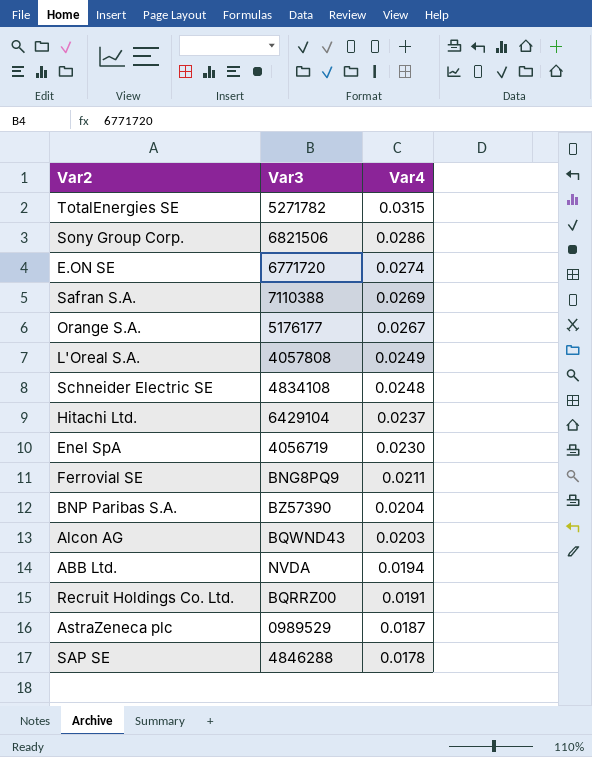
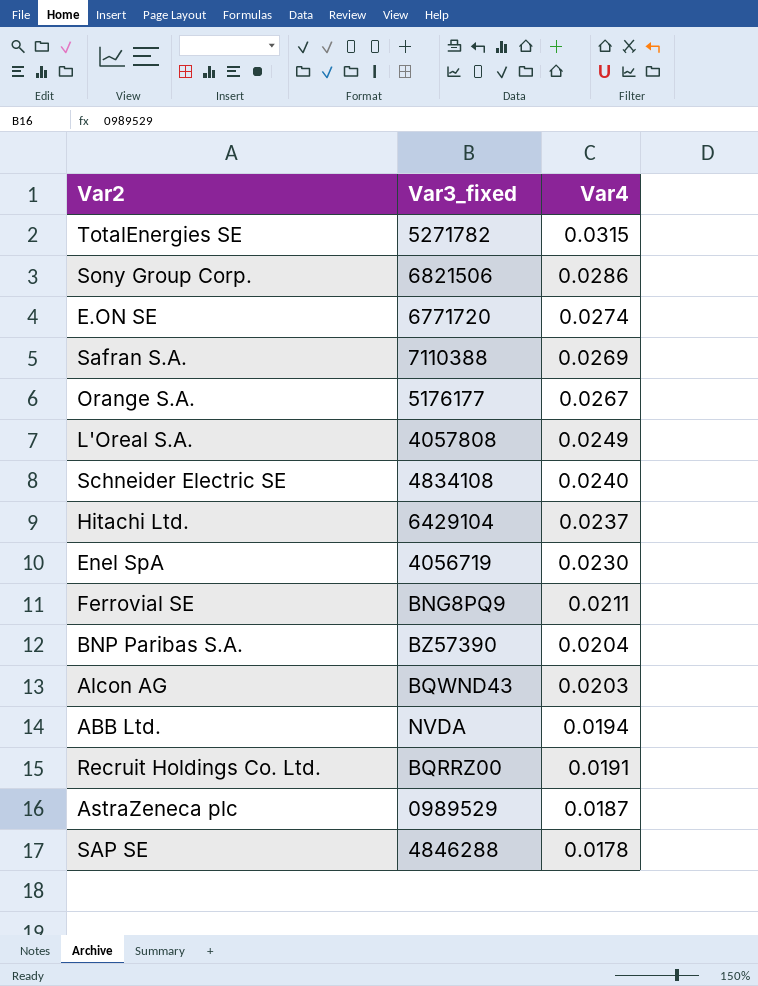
column name: Var3 -> Var3_fixed
Schneider Electric SE | Var4: 0.0248 -> 0.0240

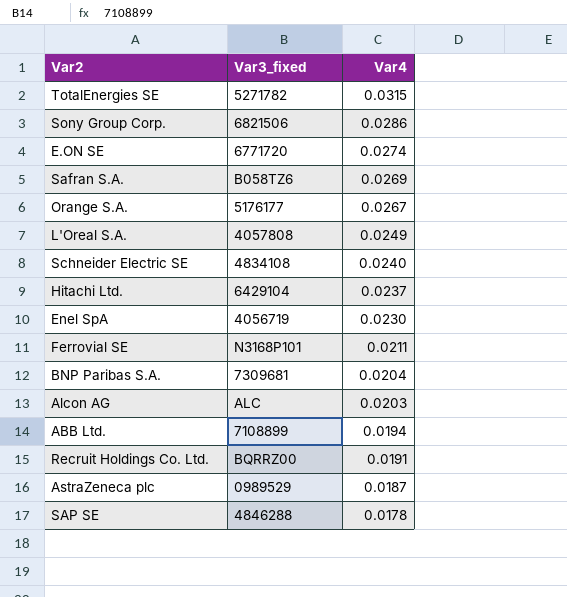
Safran S.A. | Var3_fixed: 7110388 -> B058TZ6
Ferrovial SE | Var3_fixed: BNG8PQ9 -> N3168P101
BNP Paribas S.A. | Var3_fixed: BZ57390 -> 7309681
Alcon AG | Var3_fixed: BQWND43 -> ALC
ABB Ltd. | Var3_fixed: NVDA -> 7108899

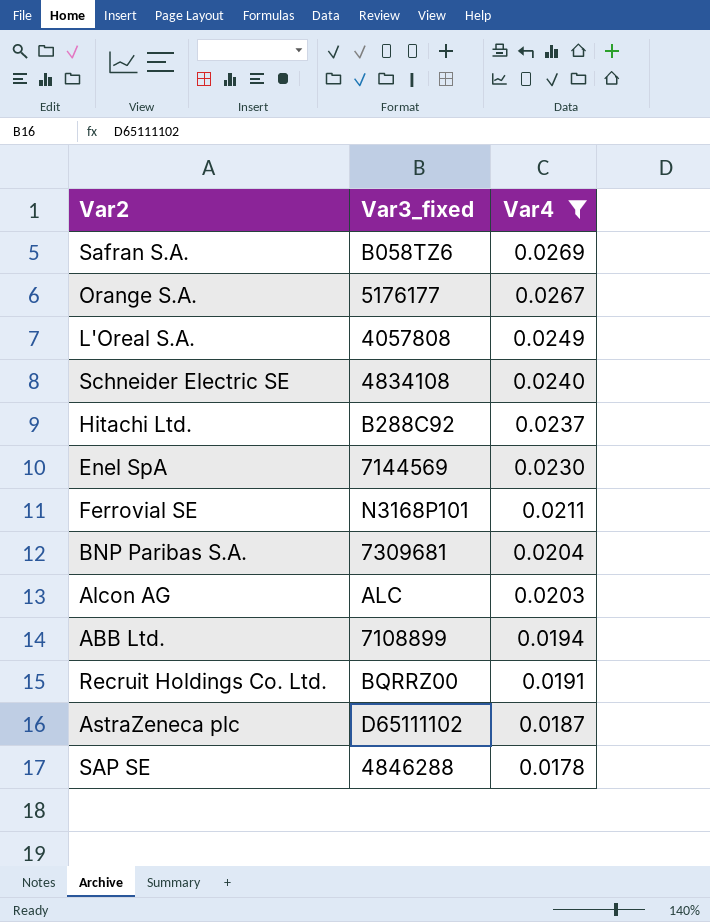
filter: none -> Var4 <= 0.0269
Hitachi Ltd. | Var3_fixed: 6429104 -> B288C92
Enel SpA | Var3_fixed: 4056719 -> 7144569
AstraZeneca plc | Var3_fixed: 0989529 -> D65111102

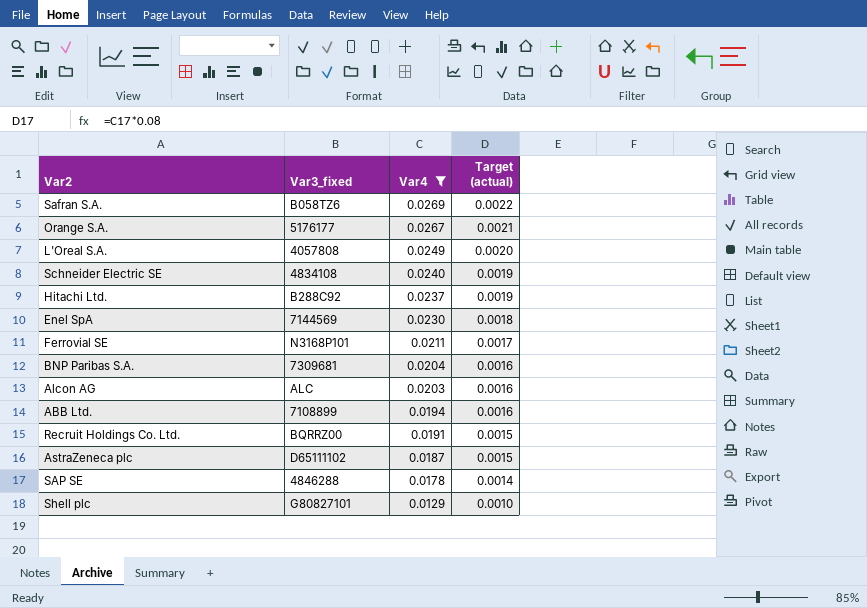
column Target (actual) | formula: none -> [Var4] * 0.08
row Shell plc: none -> G80827101 | 0.0129 | 0.0010

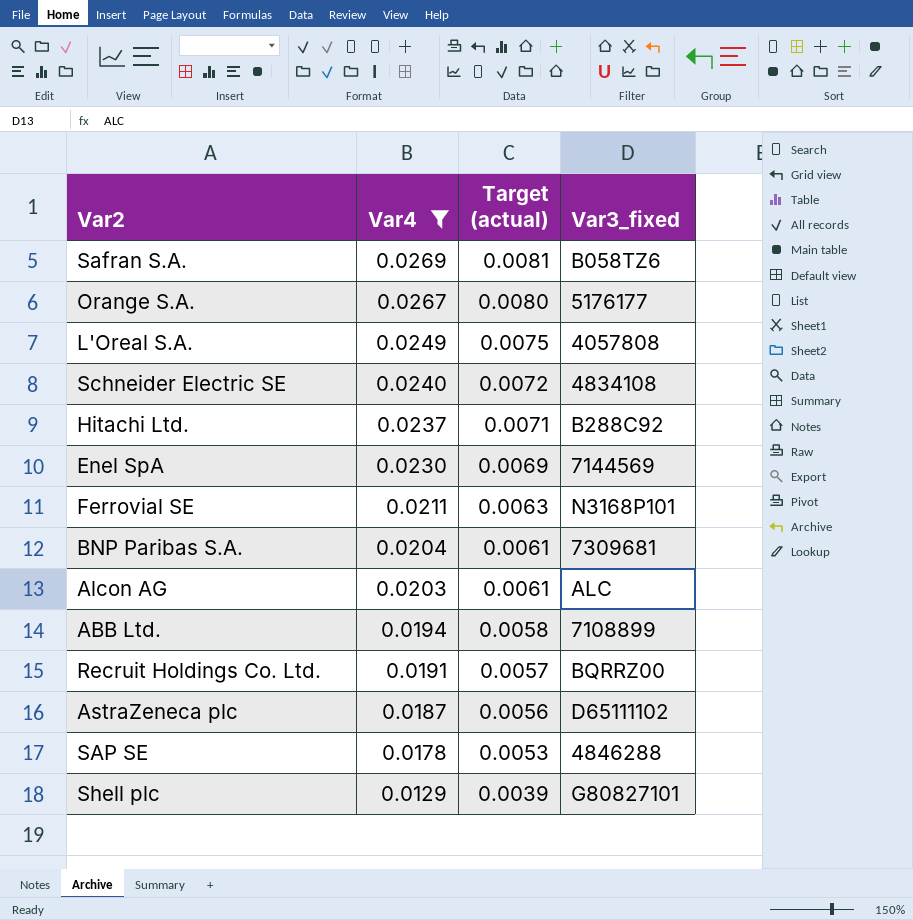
column Target (actual) | formula: [Var4] * 0.08 -> [Var4] * 0.3
column Var3_fixed | position: 2 -> 4

